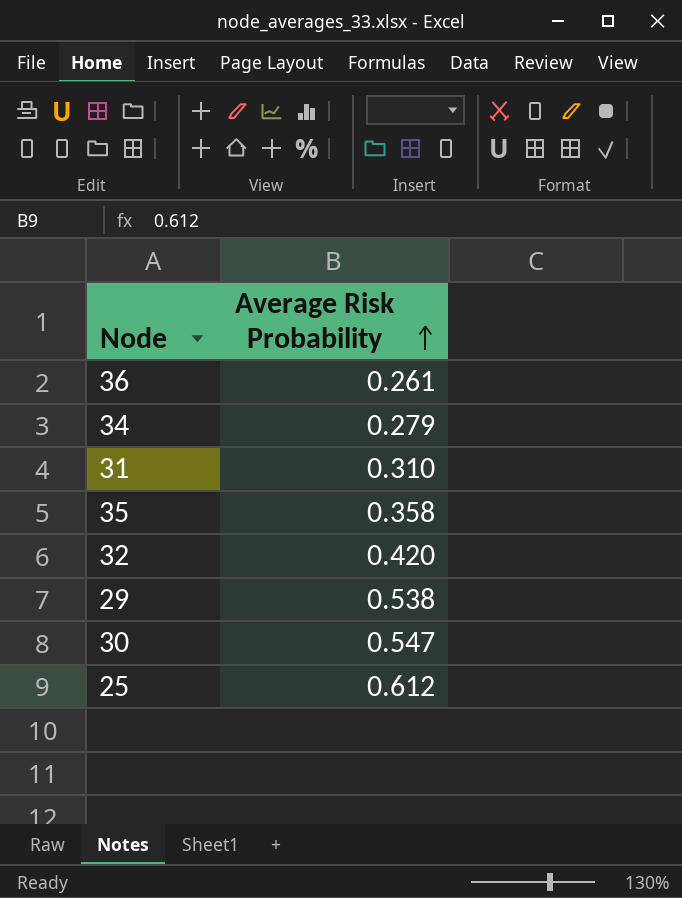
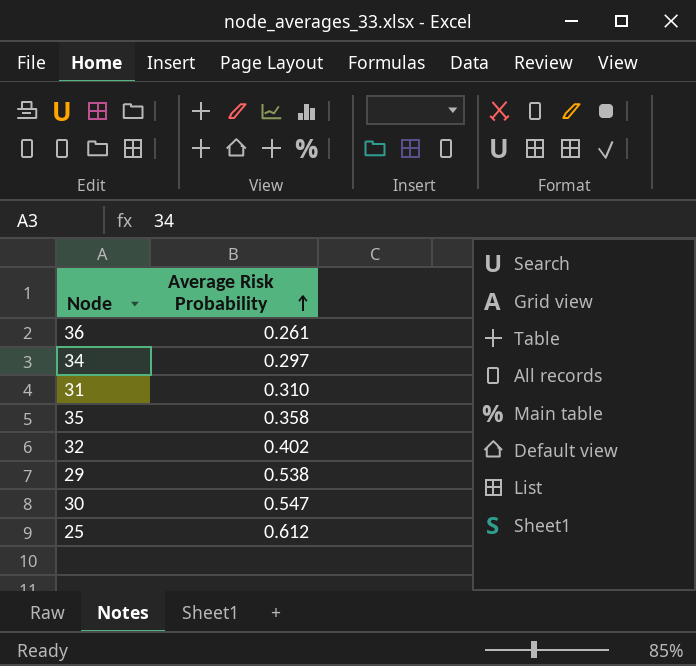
34 | Average Risk Probability: 0.279 -> 0.297
32 | Average Risk Probability: 0.420 -> 0.402

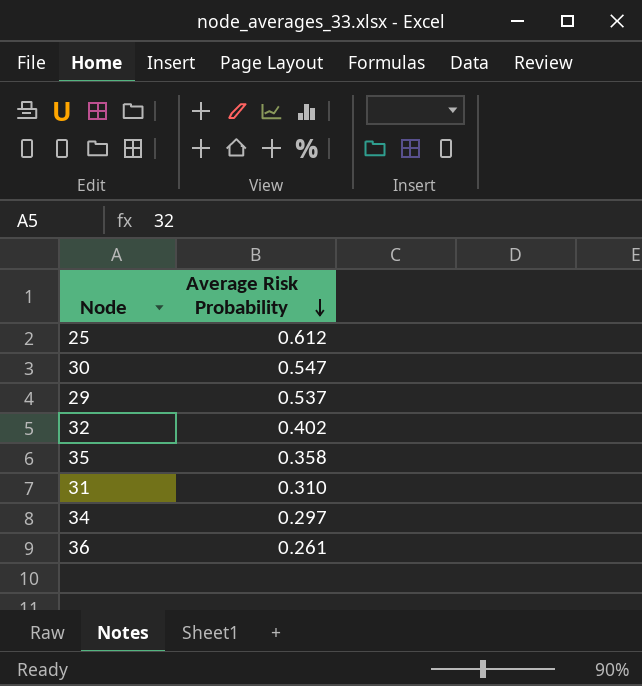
row order: Average Risk Probability ascending -> Average Risk Probability descending
29 | Average Risk Probability: 0.538 -> 0.537

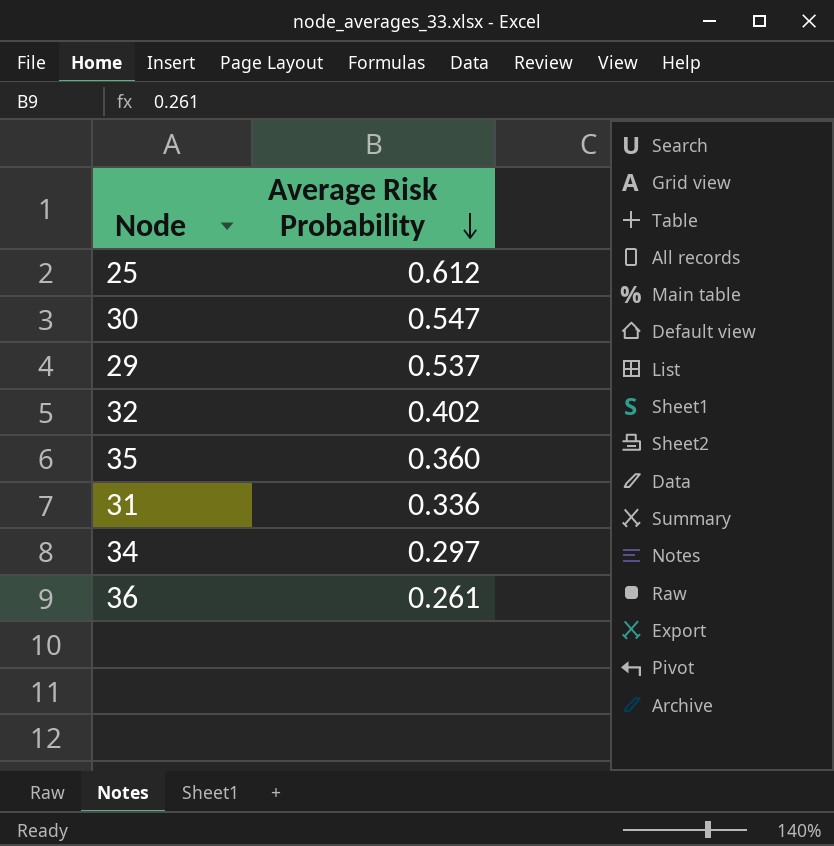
35 | Average Risk Probability: 0.358 -> 0.360
31 | Average Risk Probability: 0.310 -> 0.336

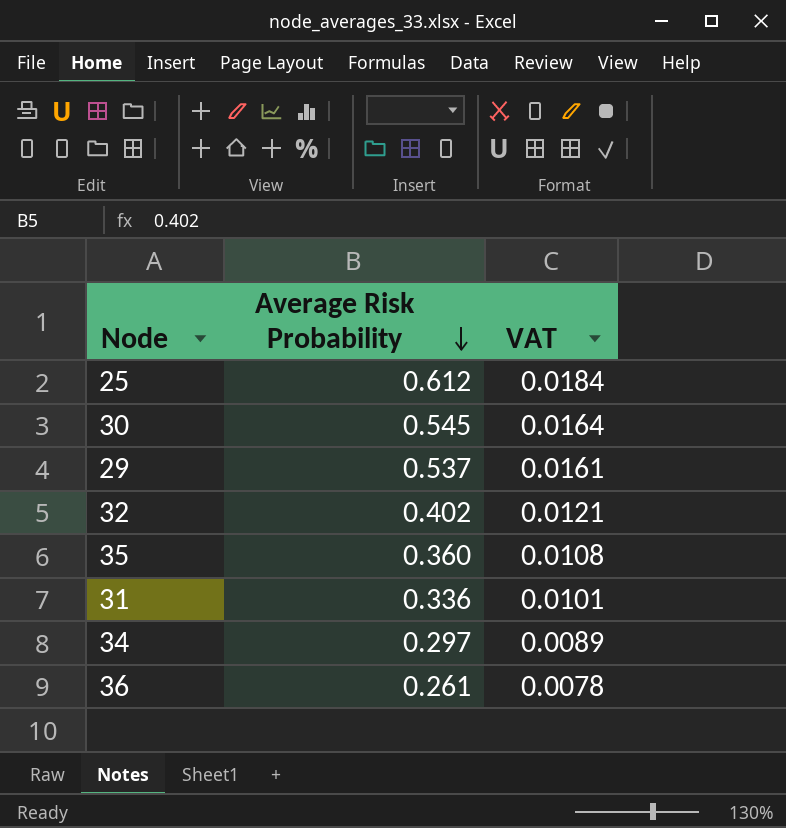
column VAT | formula: none -> [Average Risk Probability] * 0.03
30 | Average Risk Probability: 0.547 -> 0.545

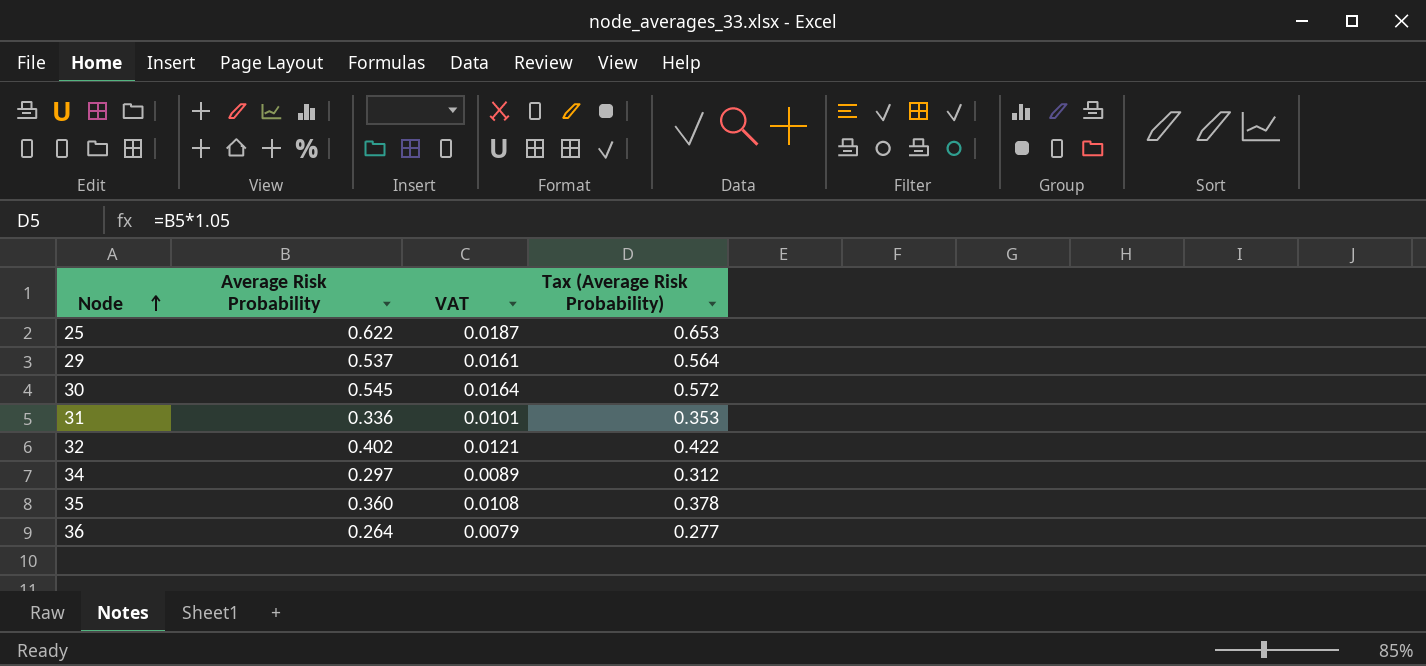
row order: Average Risk Probability descending -> Node ascending
column Tax (Average Risk Probability) | formula: none -> [Average Risk Probability] * 1.05
25 | Average Risk Probability: 0.612 -> 0.622
25 | VAT: 0.0184 -> 0.0187
36 | Average Risk Probability: 0.261 -> 0.264
36 | VAT: 0.0078 -> 0.0079

